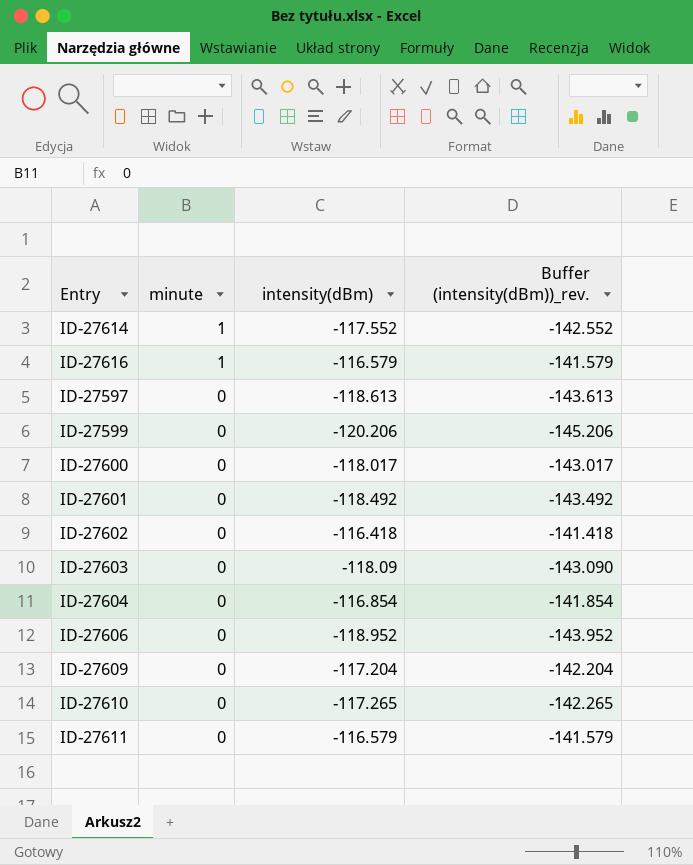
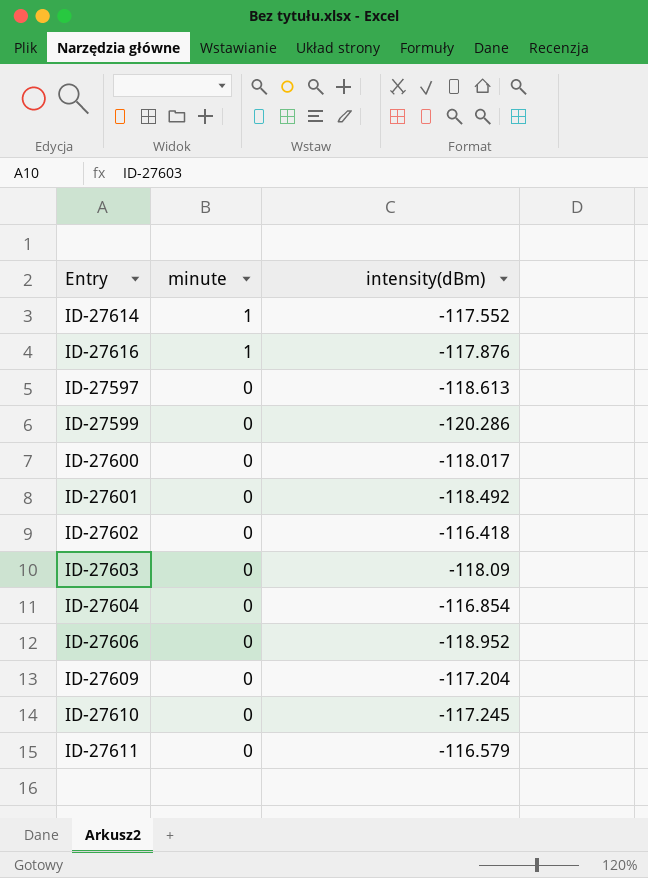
column Buffer (intensity(dBm))_rev. | formula: [intensity(dBm)] - 25 -> none
ID-27616 | intensity(dBm): -116.579 -> -117.876
ID-27599 | intensity(dBm): -120.206 -> -120.286
ID-27610 | intensity(dBm): -117.265 -> -117.245

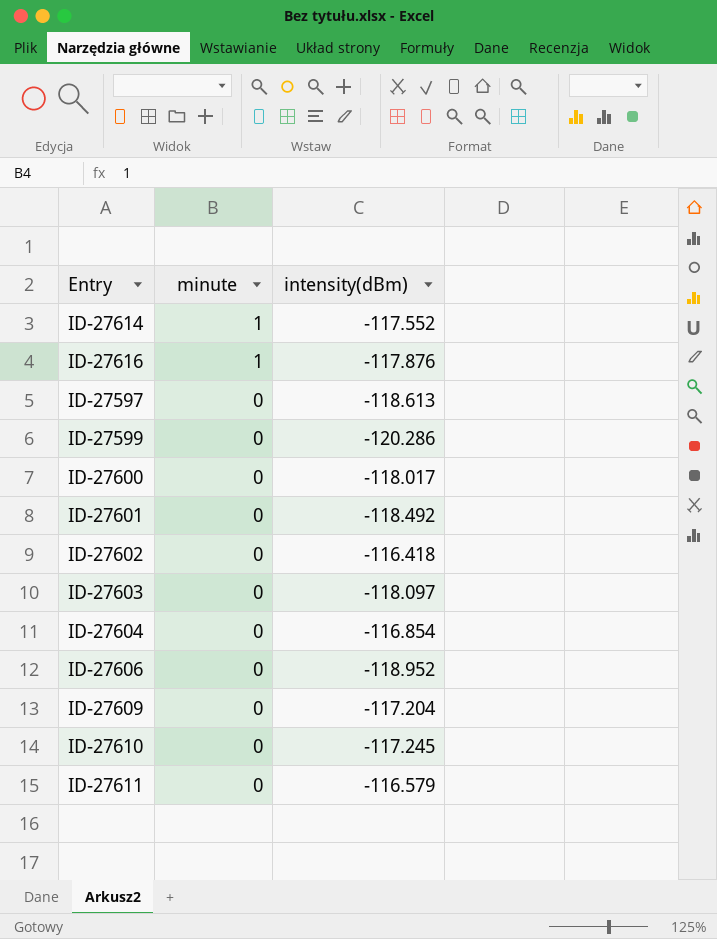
ID-27603 | intensity(dBm): -118.09 -> -118.097

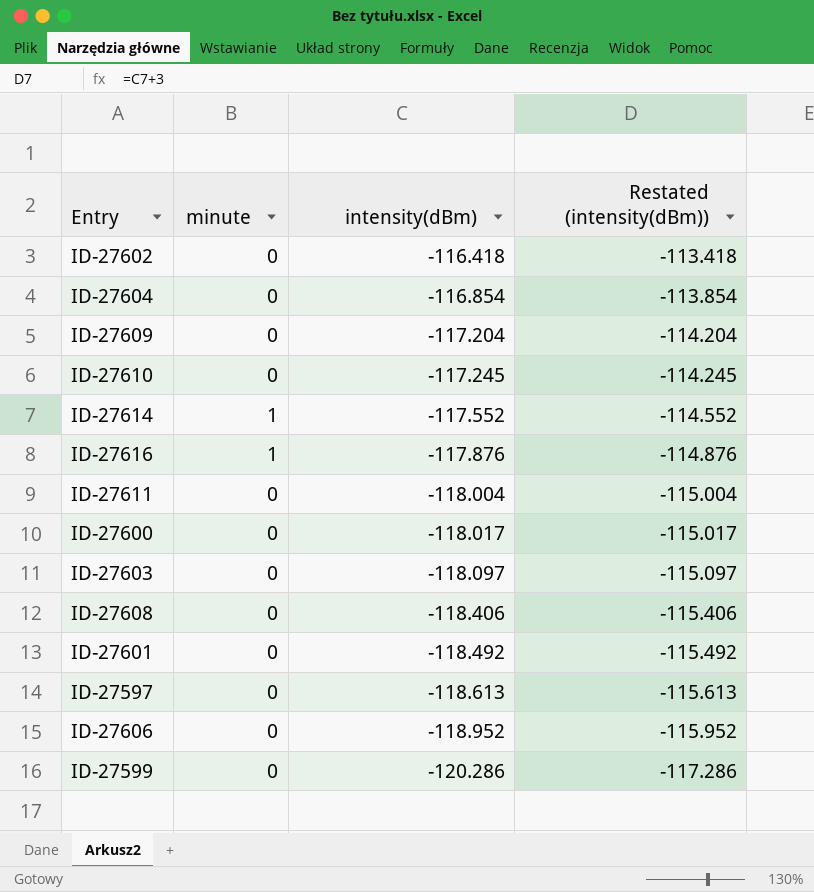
row order: minute descending -> intensity(dBm) descending
column Restated (intensity(dBm)) | formula: none -> [intensity(dBm)] + 3
ID-27611 | intensity(dBm): -116.579 -> -118.004
row ID-27608: none -> 0 | -118.406 | -115.406

